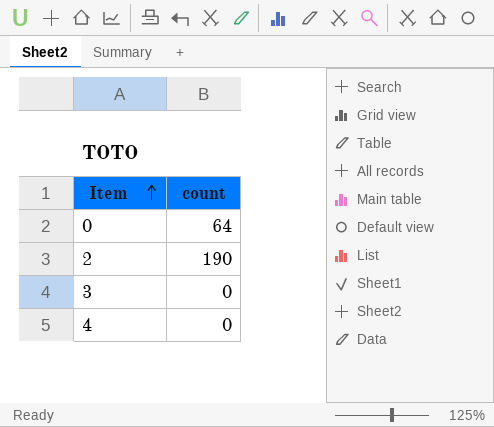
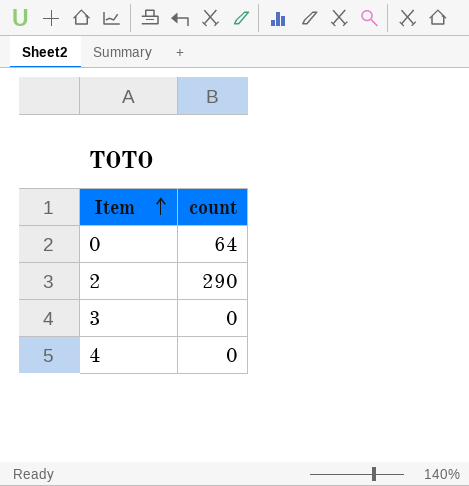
2 | count: 190 -> 290

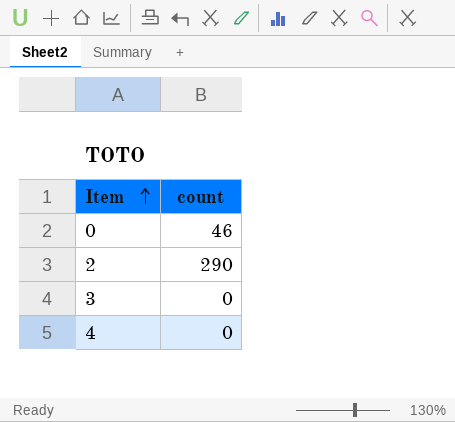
0 | count: 64 -> 46

